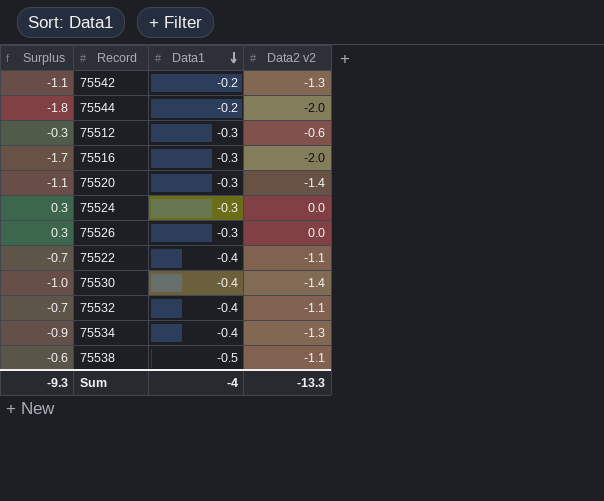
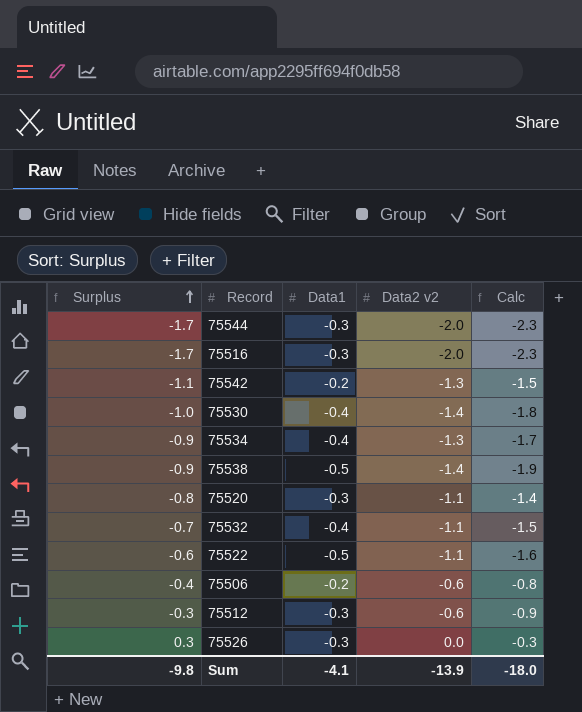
row order: Data1 descending -> Surplus ascending
column Calc | formula: none -> [Data1] + [Data2 v2]
row 75524: 0.3 | -0.3 | 0.0 -> none
75544 | Surplus: -1.8 -> -1.7
75544 | Data1: -0.2 -> -0.3
75538 | Surplus: -0.6 -> -0.9
75538 | Data2 v2: -1.1 -> -1.4
75520 | Surplus: -1.1 -> -0.8
75520 | Data2 v2: -1.4 -> -1.1
75522 | Surplus: -0.7 -> -0.6
75522 | Data1: -0.4 -> -0.5
row 75506: none -> -0.4 | -0.2 | -0.6 | -0.8
Sum | Surplus: -9.3 -> -9.8
Sum | Data1: -4 -> -4.1
Sum | Data2 v2: -13.3 -> -13.9

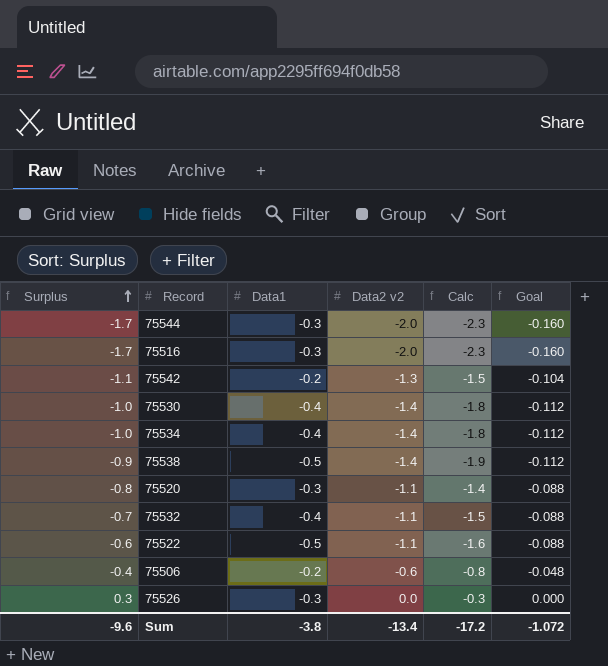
column Goal | formula: none -> [Data2 v2] * 0.08
row 75512: -0.3 | -0.3 | -0.6 | -0.9 -> none
75534 | Surplus: -0.9 -> -1.0
75534 | Data2 v2: -1.3 -> -1.4
75534 | Calc: -1.7 -> -1.8
Sum | Surplus: -9.8 -> -9.6
Sum | Data1: -4.1 -> -3.8
Sum | Data2 v2: -13.9 -> -13.4
Sum | Calc: -18.0 -> -17.2

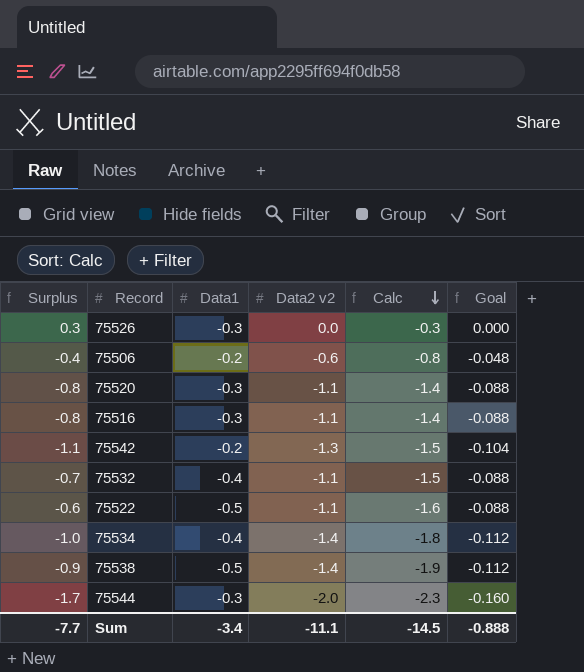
row order: Surplus ascending -> Calc descending
row 75530: -1.0 | -0.4 | -1.4 | -1.8 | -0.112 -> none
75516 | Surplus: -1.7 -> -0.8
75516 | Data2 v2: -2.0 -> -1.1
75516 | Calc: -2.3 -> -1.4
75516 | Goal: -0.160 -> -0.088
Sum | Surplus: -9.6 -> -7.7
Sum | Data1: -3.8 -> -3.4
Sum | Data2 v2: -13.4 -> -11.1
Sum | Calc: -17.2 -> -14.5
Sum | Goal: -1.072 -> -0.888

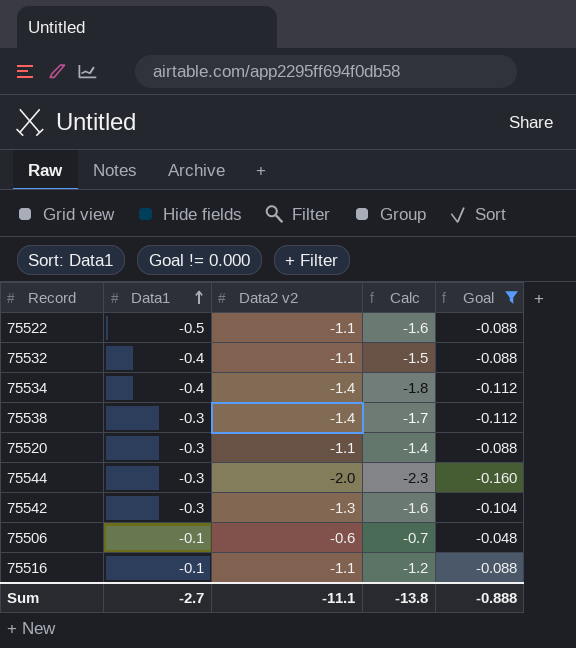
filter: none -> Goal != 0.000
row order: Calc descending -> Data1 ascending
column Surplus | formula: [Data2 v2] - [Data1] -> none
75538 | Data1: -0.5 -> -0.3
75538 | Calc: -1.9 -> -1.7
75542 | Data1: -0.2 -> -0.3
75542 | Calc: -1.5 -> -1.6
75506 | Data1: -0.2 -> -0.1
75506 | Calc: -0.8 -> -0.7
75516 | Data1: -0.3 -> -0.1
75516 | Calc: -1.4 -> -1.2
Sum | Data1: -3.4 -> -2.7
Sum | Calc: -14.5 -> -13.8

